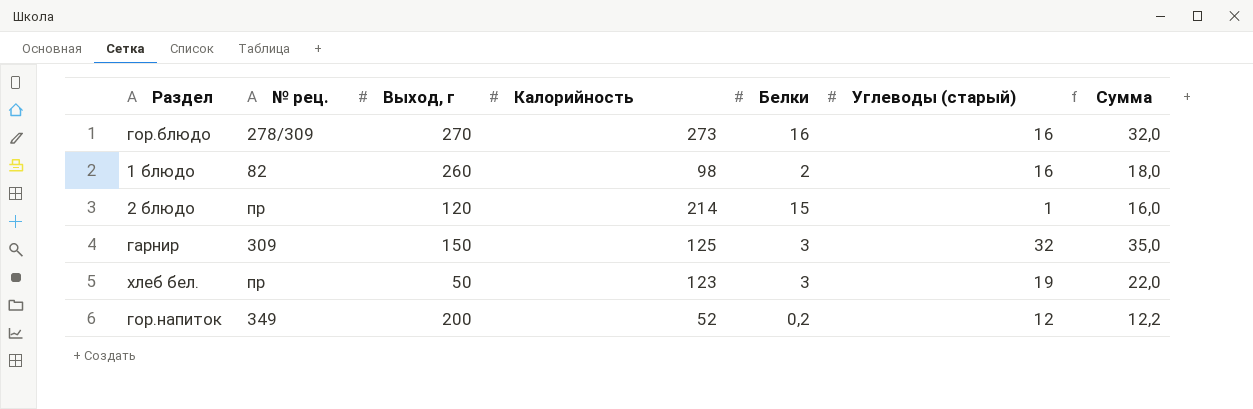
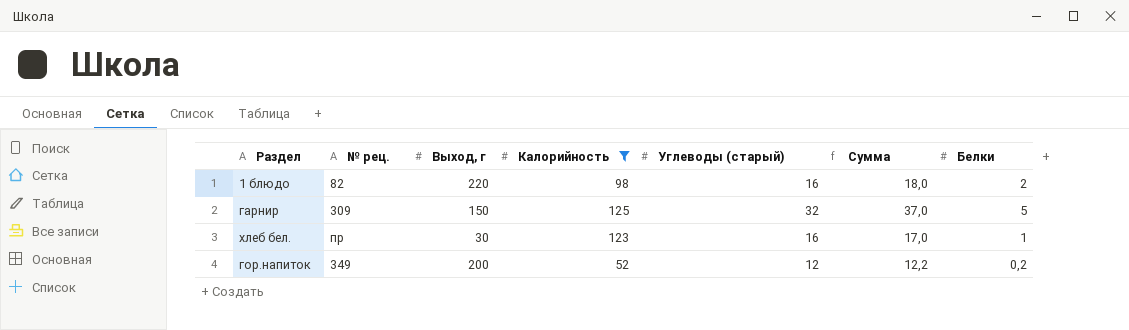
filter: none -> Калорийность <= 125
column Белки | position: 5 -> 7
1 блюдо | Выход, г: 260 -> 220
гарнир | Сумма: 35,0 -> 37,0
гарнир | Белки: 3 -> 5
хлеб бел. | Выход, г: 50 -> 30
хлеб бел. | Углеводы (старый): 19 -> 16
хлеб бел. | Сумма: 22,0 -> 17,0
хлеб бел. | Белки: 3 -> 1

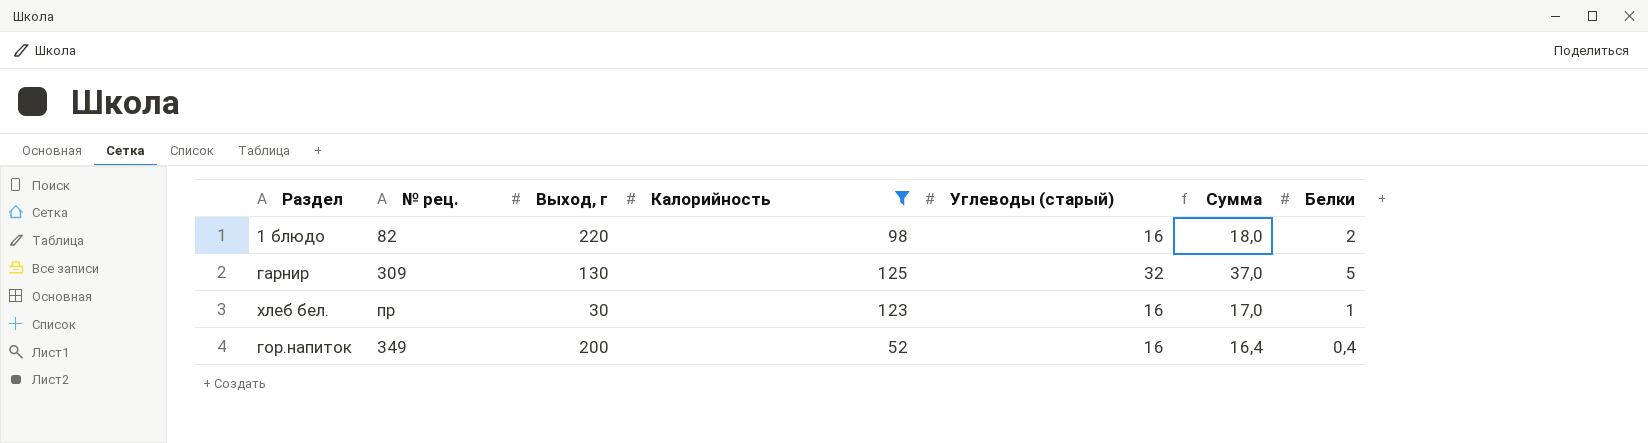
гарнир | Выход, г: 150 -> 130
гор.напиток | Углеводы (старый): 12 -> 16
гор.напиток | Сумма: 12,2 -> 16,4
гор.напиток | Белки: 0,2 -> 0,4

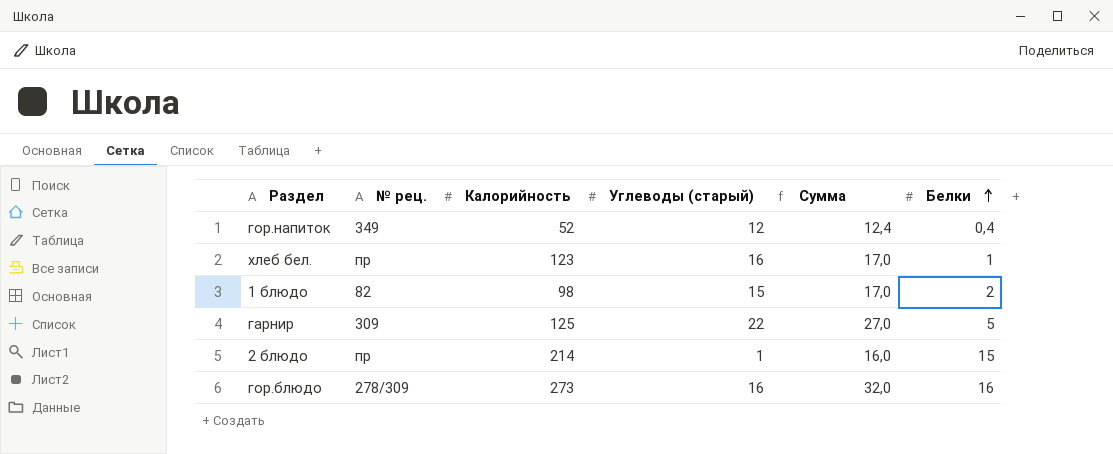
filter: Калорийность <= 125 -> none
row order: none -> Белки ascending
column Выход, г | position: 3 -> none
гор.напиток | Углеводы (старый): 16 -> 12
гор.напиток | Сумма: 16,4 -> 12,4
1 блюдо | Углеводы (старый): 16 -> 15
1 блюдо | Сумма: 18,0 -> 17,0
гарнир | Углеводы (старый): 32 -> 22
гарнир | Сумма: 37,0 -> 27,0

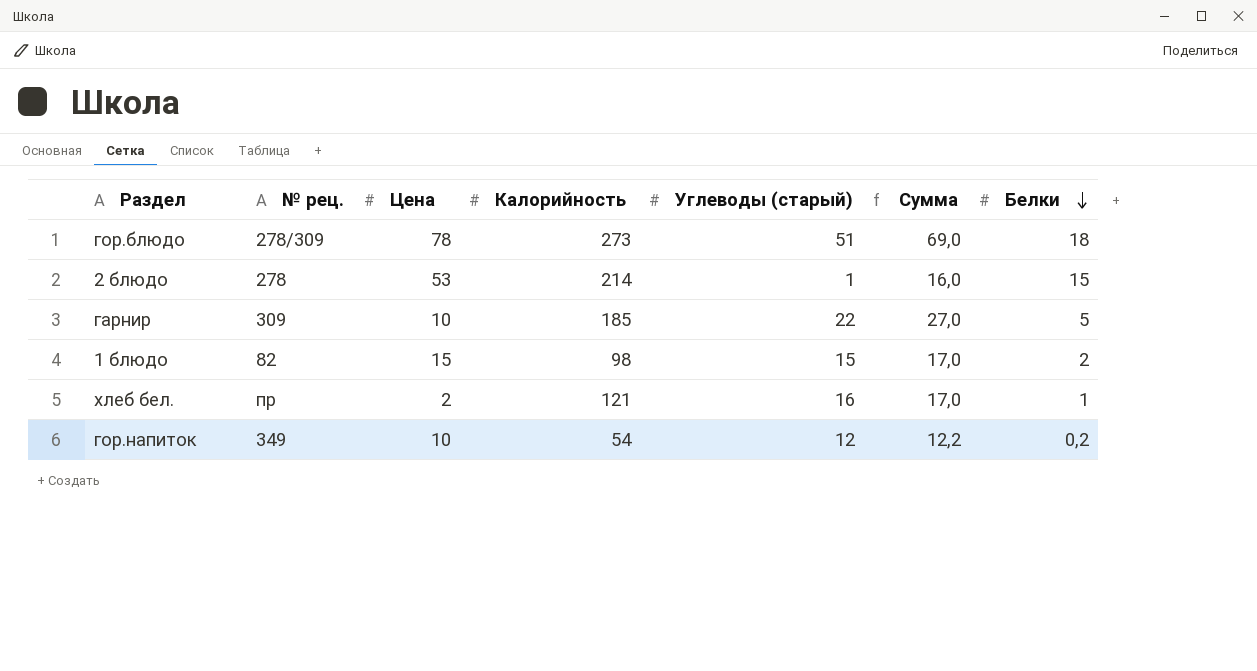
row order: Белки ascending -> Белки descending
column Цена | position: none -> 3
гор.блюдо | Углеводы (старый): 16 -> 51
гор.блюдо | Сумма: 32,0 -> 69,0
гор.блюдо | Белки: 16 -> 18
2 блюдо | № рец.: пр -> 278
гарнир | Калорийность: 125 -> 185
хлеб бел. | Калорийность: 123 -> 121
гор.напиток | Калорийность: 52 -> 54
гор.напиток | Сумма: 12,4 -> 12,2
гор.напиток | Белки: 0,4 -> 0,2

